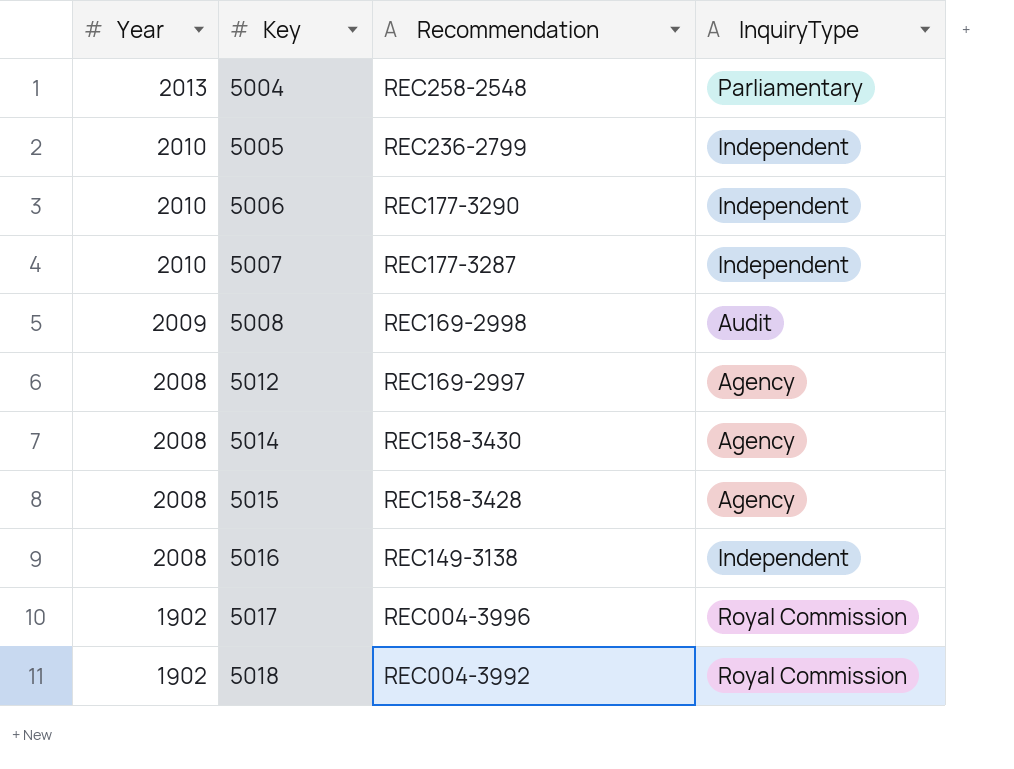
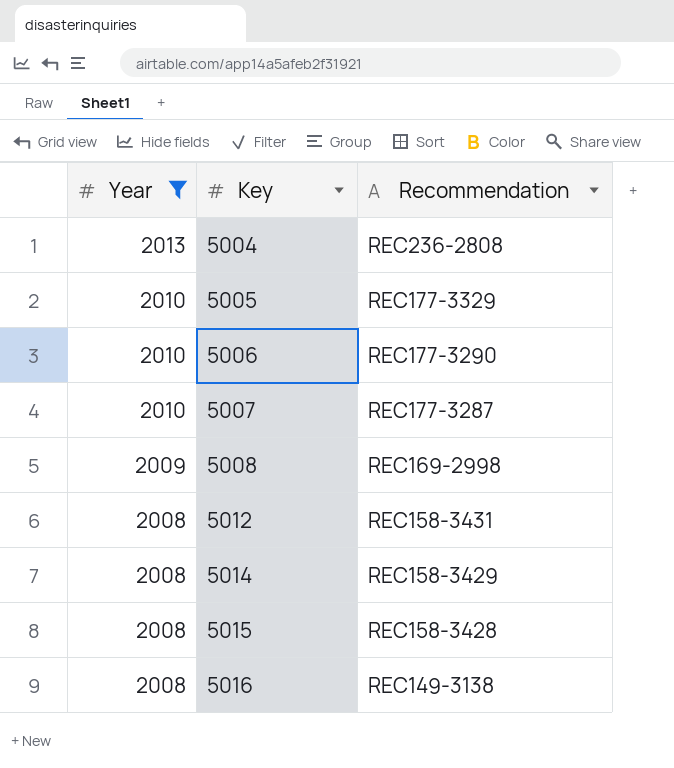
filter: none -> Year != 1902
column InquiryType | position: 4 -> none
5004 | Recommendation: REC258-2548 -> REC236-2808
5005 | Recommendation: REC236-2799 -> REC177-3329
5012 | Recommendation: REC169-2997 -> REC158-3431
5014 | Recommendation: REC158-3430 -> REC158-3429

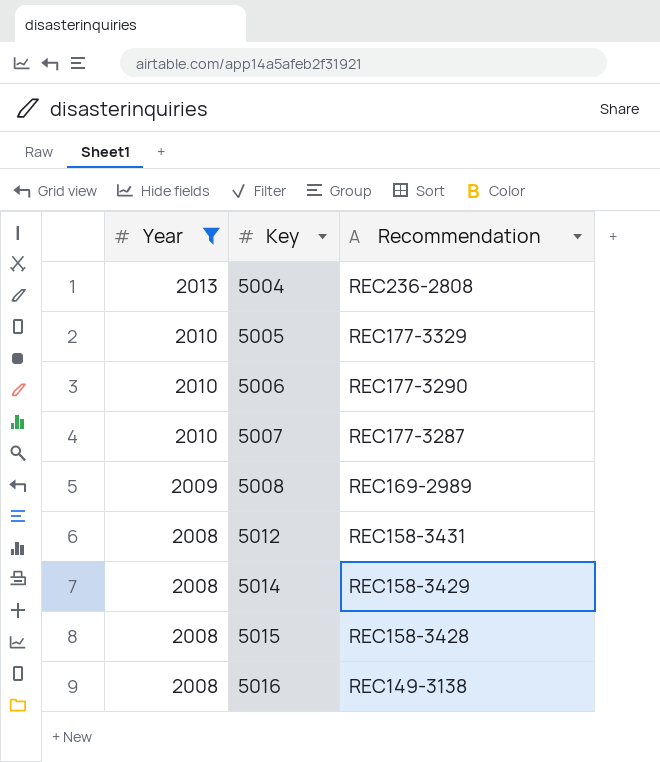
5008 | Recommendation: REC169-2998 -> REC169-2989

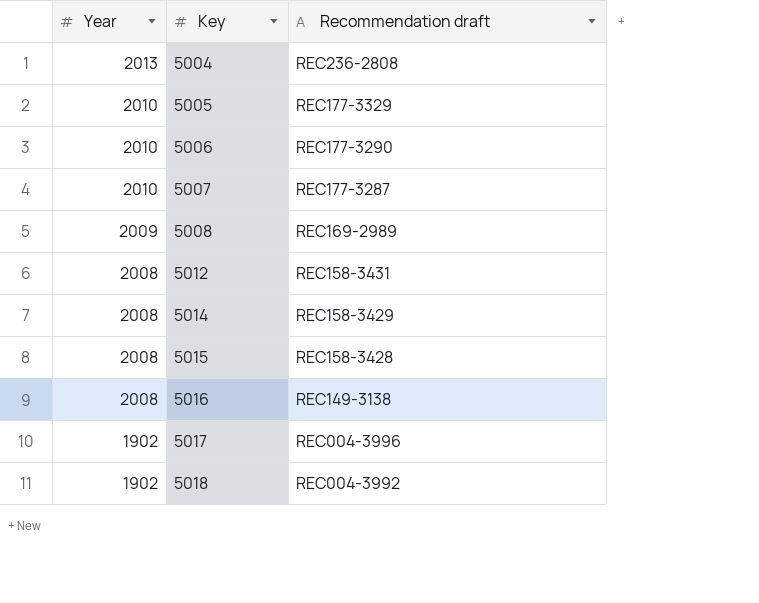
filter: Year != 1902 -> none
column name: Recommendation -> Recommendation draft

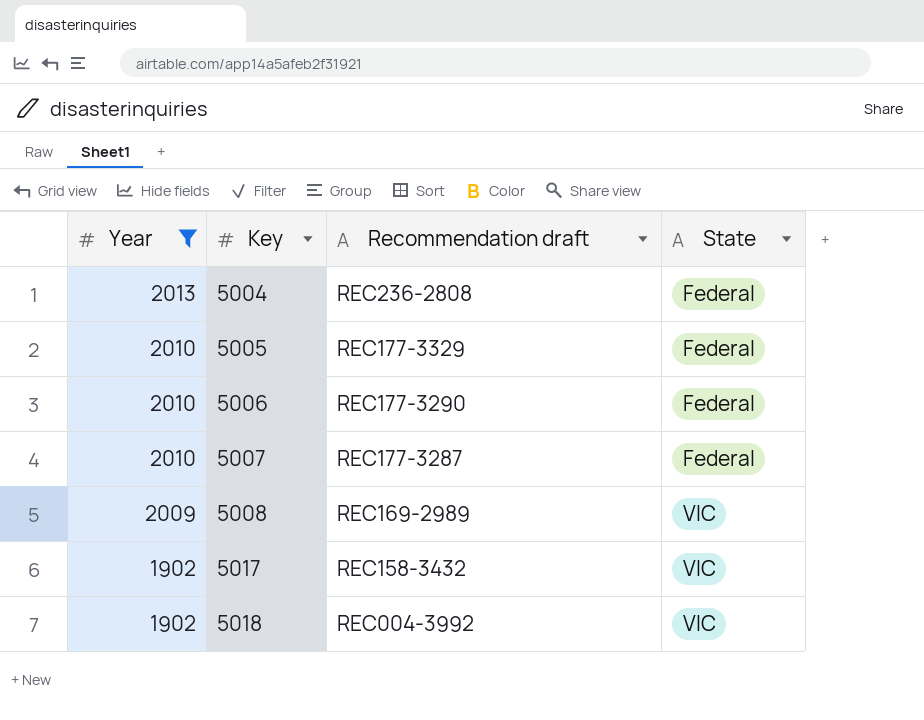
filter: none -> Year != 2008
column State | position: none -> 4
5017 | Recommendation draft: REC004-3996 -> REC158-3432

